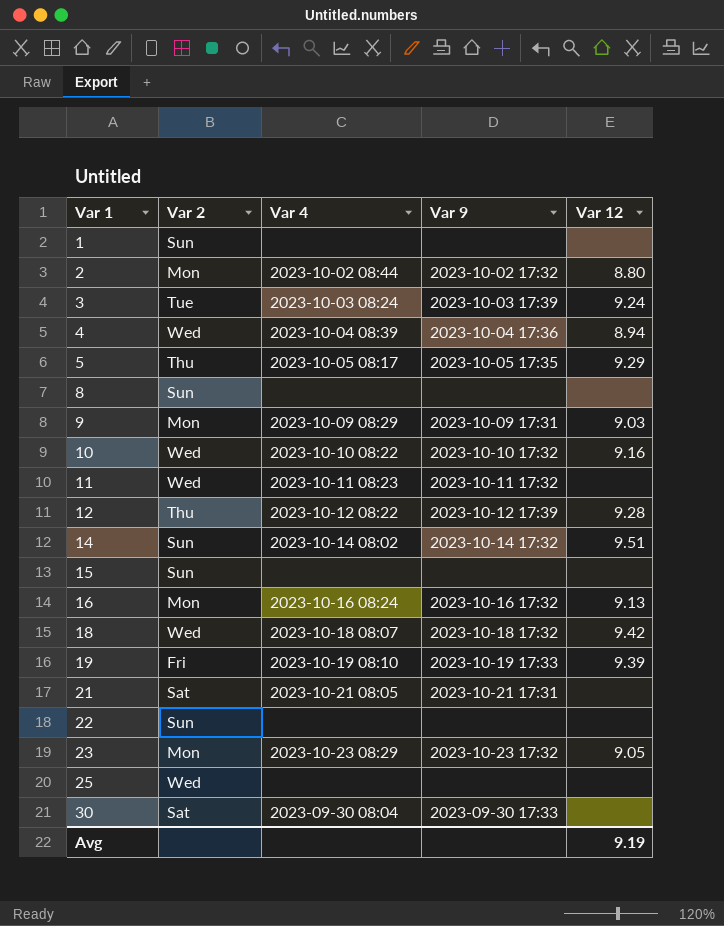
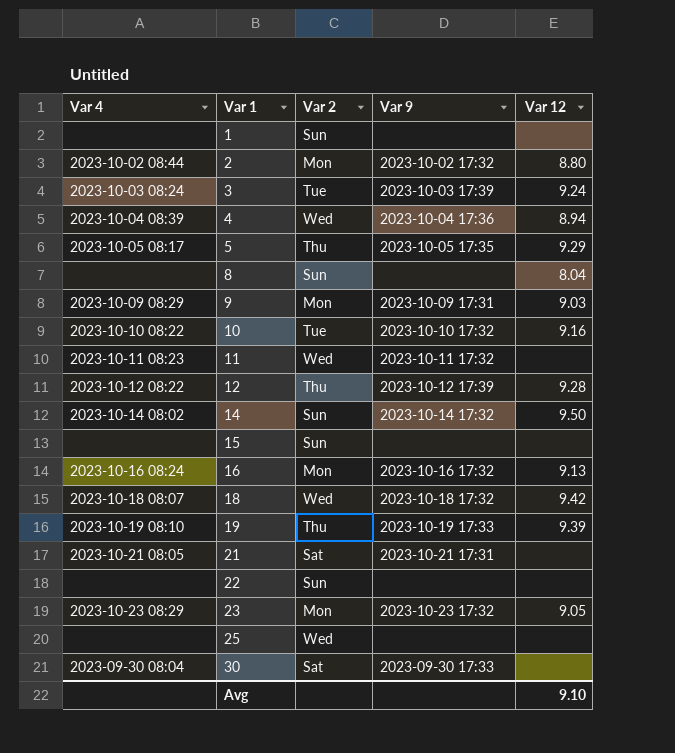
column Var 4 | position: 3 -> 1
8 | Var 12: none -> 8.04
10 | Var 2: Wed -> Tue
14 | Var 12: 9.51 -> 9.50
19 | Var 2: Fri -> Thu
Avg | Var 12: 9.19 -> 9.10

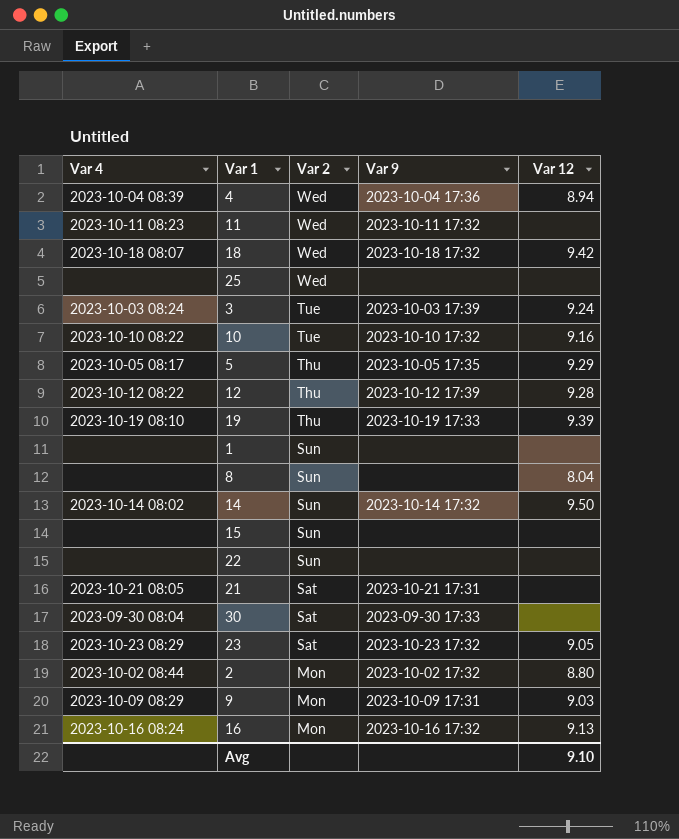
row order: Var 1 ascending -> Var 2 descending
23 | Var 2: Mon -> Sat

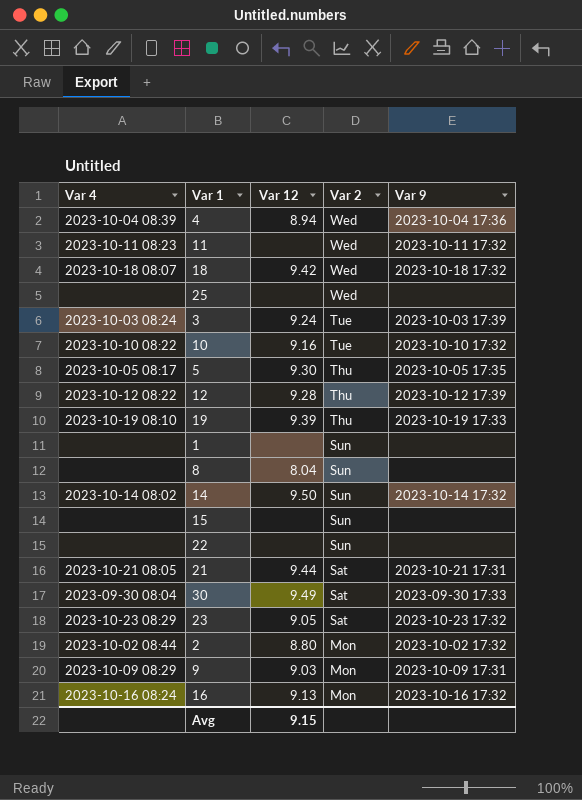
column Var 12 | position: 5 -> 3
5 | Var 12: 9.29 -> 9.30
21 | Var 12: none -> 9.44
30 | Var 12: none -> 9.49
Avg | Var 12: 9.10 -> 9.15

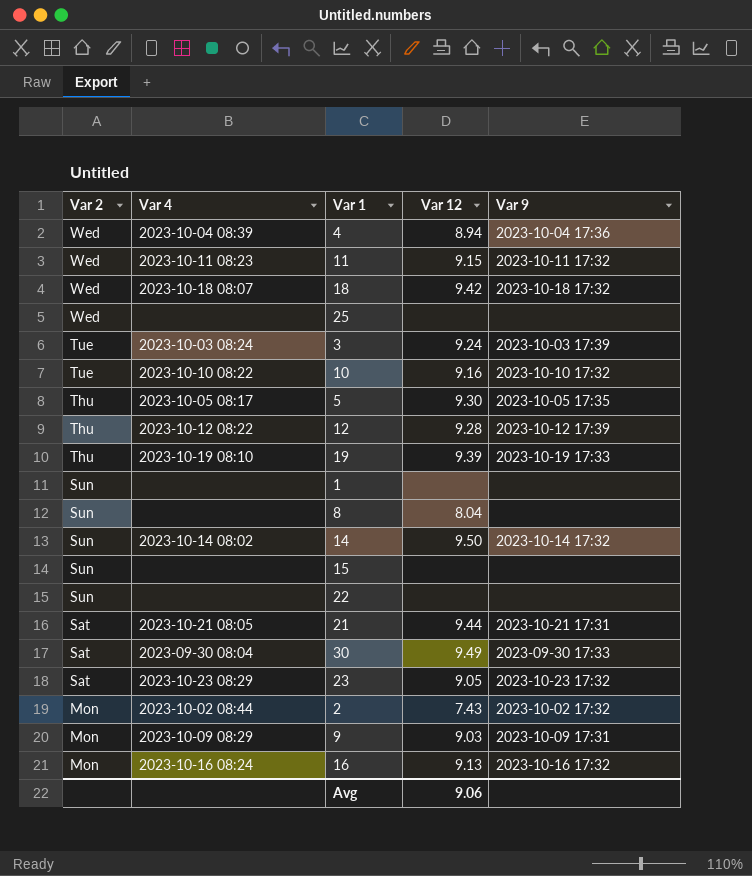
column Var 2 | position: 4 -> 1
11 | Var 12: none -> 9.15
2 | Var 12: 8.80 -> 7.43
Avg | Var 12: 9.15 -> 9.06

